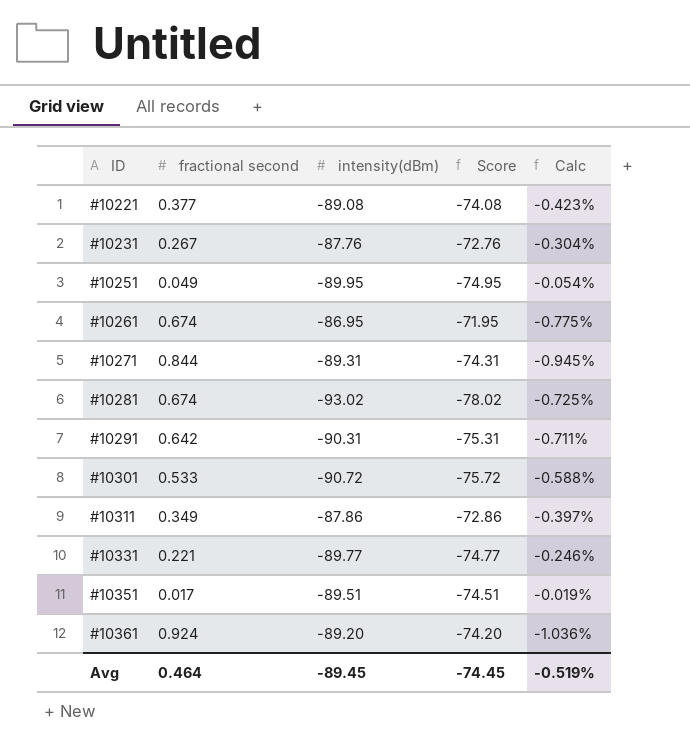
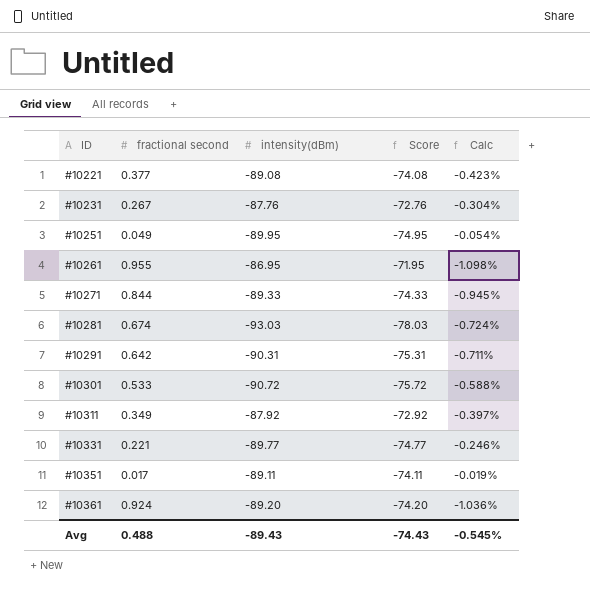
#10261 | fractional second: 0.674 -> 0.955
#10261 | Calc: -0.775% -> -1.098%
#10271 | intensity(dBm): -89.31 -> -89.33
#10271 | Score: -74.31 -> -74.33
#10281 | intensity(dBm): -93.02 -> -93.03
#10281 | Score: -78.02 -> -78.03
#10281 | Calc: -0.725% -> -0.724%
#10311 | intensity(dBm): -87.86 -> -87.92
#10311 | Score: -72.86 -> -72.92
#10351 | intensity(dBm): -89.51 -> -89.11
#10351 | Score: -74.51 -> -74.11
Avg | fractional second: 0.464 -> 0.488
Avg | intensity(dBm): -89.45 -> -89.43
Avg | Score: -74.45 -> -74.43
Avg | Calc: -0.519% -> -0.545%

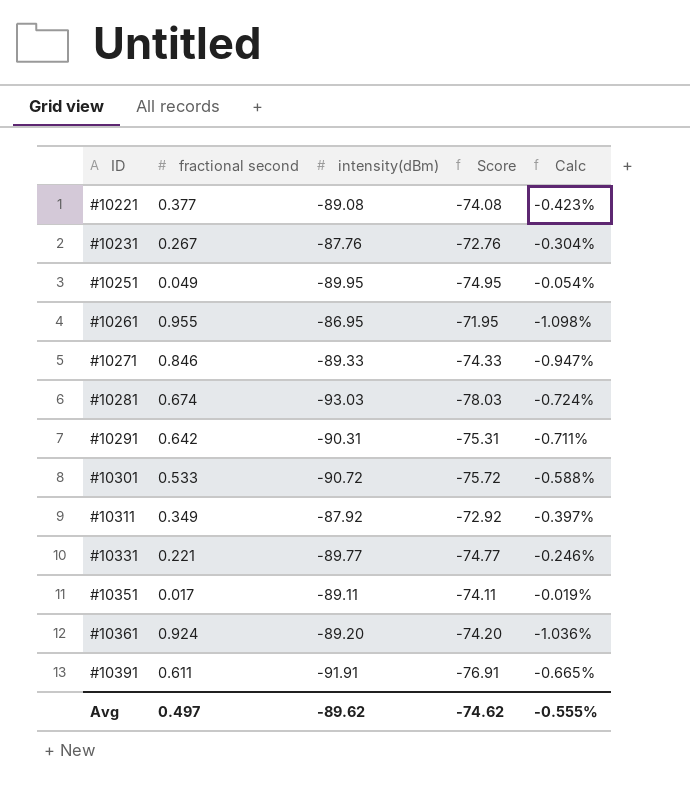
#10271 | fractional second: 0.844 -> 0.846
#10271 | Calc: -0.945% -> -0.947%
row #10391: none -> 0.611 | -91.91 | -76.91 | -0.665%
Avg | fractional second: 0.488 -> 0.497
Avg | intensity(dBm): -89.43 -> -89.62
Avg | Score: -74.43 -> -74.62
Avg | Calc: -0.545% -> -0.555%

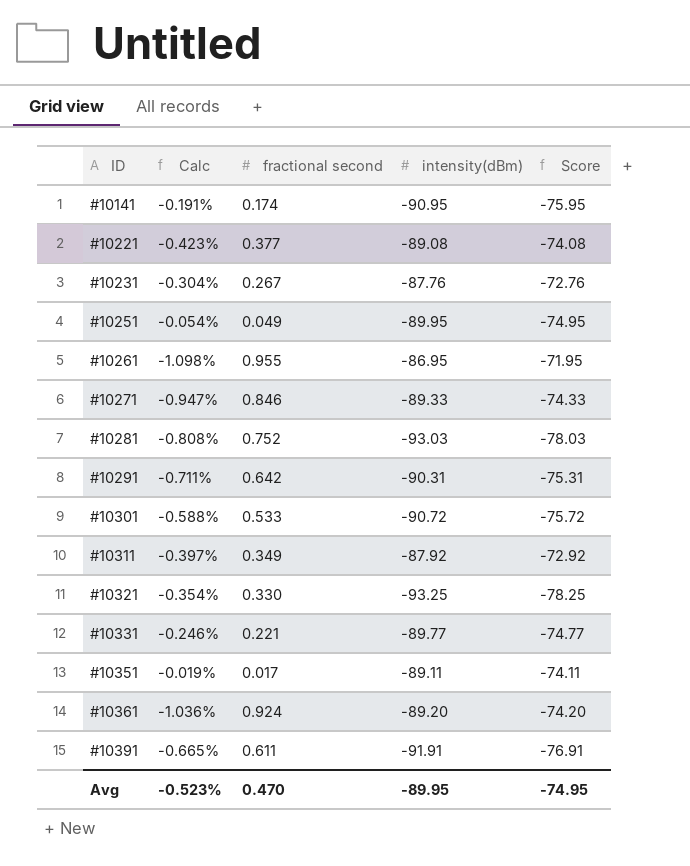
column Calc | position: 5 -> 2
row #10141: none -> -0.191% | 0.174 | -90.95 | -75.95
#10281 | Calc: -0.724% -> -0.808%
#10281 | fractional second: 0.674 -> 0.752
row #10321: none -> -0.354% | 0.330 | -93.25 | -78.25
Avg | Calc: -0.555% -> -0.523%
Avg | fractional second: 0.497 -> 0.470
Avg | intensity(dBm): -89.62 -> -89.95
Avg | Score: -74.62 -> -74.95

